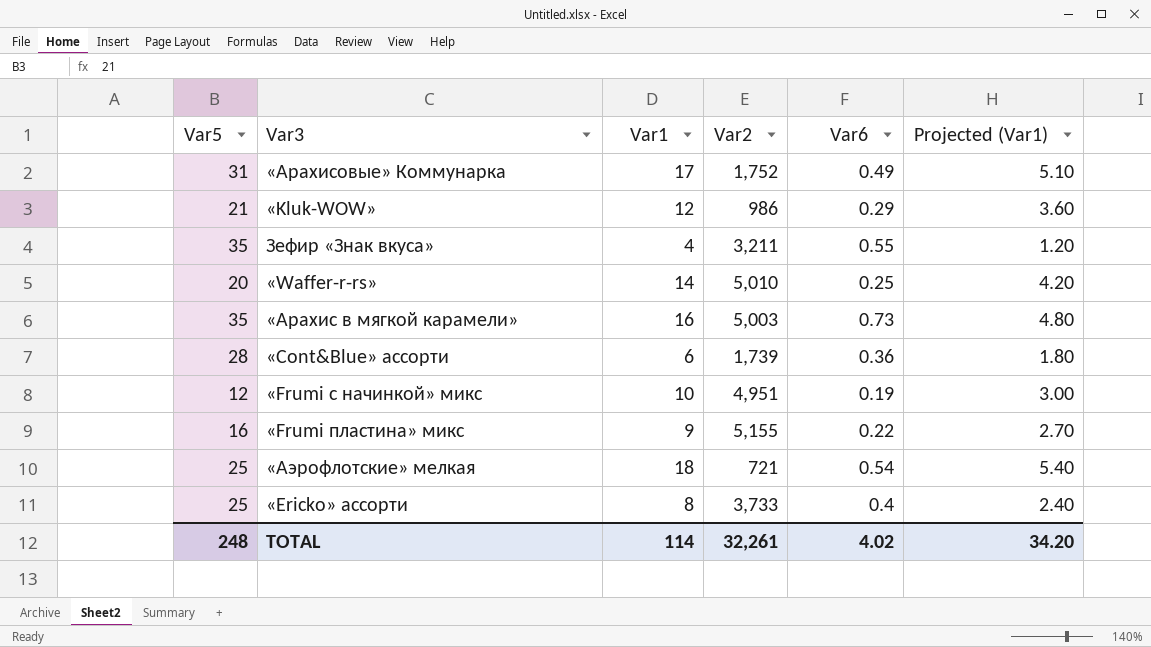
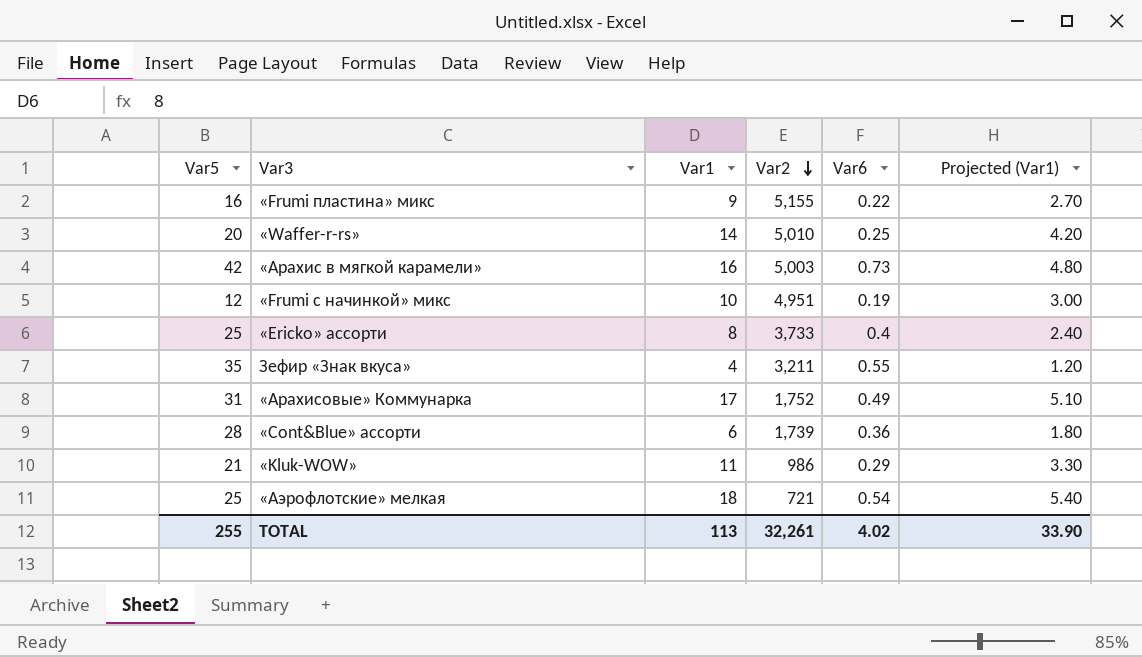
row order: none -> Var2 descending
«Арахис в мягкой карамели» | Var5: 35 -> 42
«Kluk-WOW» | Var1: 12 -> 11
«Kluk-WOW» | Projected (Var1): 3.60 -> 3.30
TOTAL | Var5: 248 -> 255
TOTAL | Var1: 114 -> 113
TOTAL | Projected (Var1): 34.20 -> 33.90

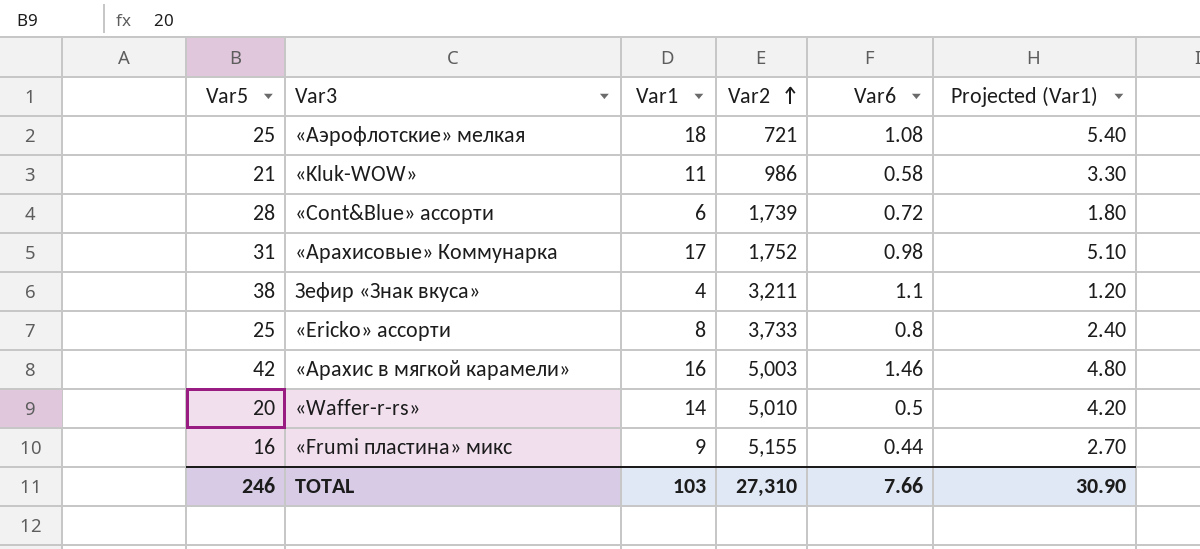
row order: Var2 descending -> Var2 ascending
row «Frumi с начинкой» микс: 12 | 10 | 4,951 | 0.19 | 3.00 -> none
«Аэрофлотские» мелкая | Var6: 0.54 -> 1.08
«Kluk-WOW» | Var6: 0.29 -> 0.58
«Cont&Blue» ассорти | Var6: 0.36 -> 0.72
«Арахисовые» Коммунарка | Var6: 0.49 -> 0.98
Зефир «Знак вкуса» | Var5: 35 -> 38
Зефир «Знак вкуса» | Var6: 0.55 -> 1.1
«Ericko» ассорти | Var6: 0.4 -> 0.8
«Арахис в мягкой карамели» | Var6: 0.73 -> 1.46
«Waffer-r-rs» | Var6: 0.25 -> 0.5
«Frumi пластина» микс | Var6: 0.22 -> 0.44
TOTAL | Var5: 255 -> 246
TOTAL | Var1: 113 -> 103
TOTAL | Var2: 32,261 -> 27,310
TOTAL | Var6: 4.02 -> 7.66
TOTAL | Projected (Var1): 33.90 -> 30.90

